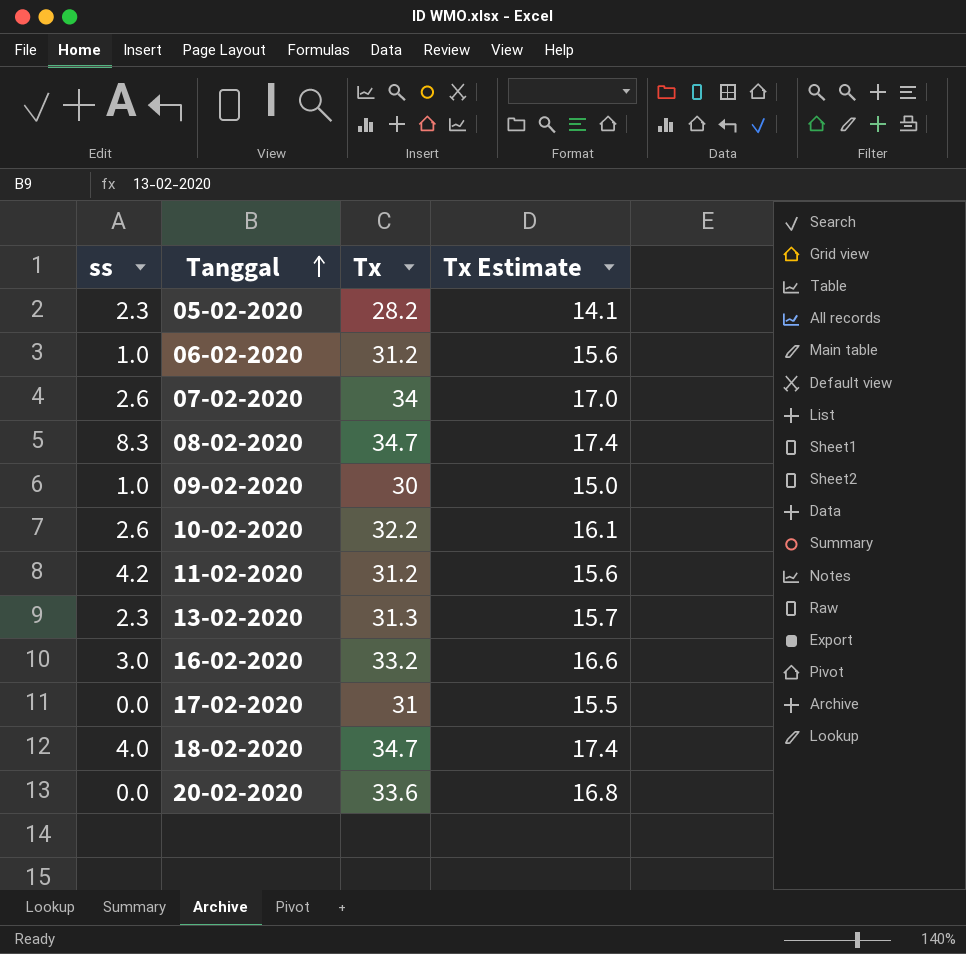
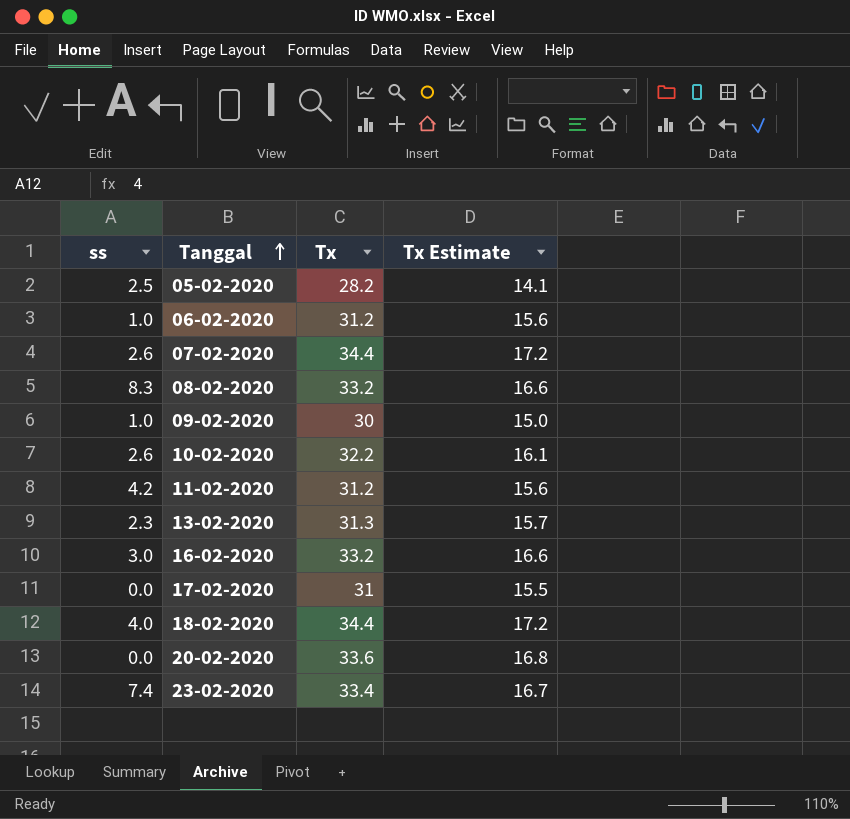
05-02-2020 | ss: 2.3 -> 2.5
07-02-2020 | Tx: 34 -> 34.4
07-02-2020 | Tx Estimate: 17.0 -> 17.2
08-02-2020 | Tx: 34.7 -> 33.2
08-02-2020 | Tx Estimate: 17.4 -> 16.6
18-02-2020 | Tx: 34.7 -> 34.4
18-02-2020 | Tx Estimate: 17.4 -> 17.2
row 23-02-2020: none -> 7.4 | 33.4 | 16.7

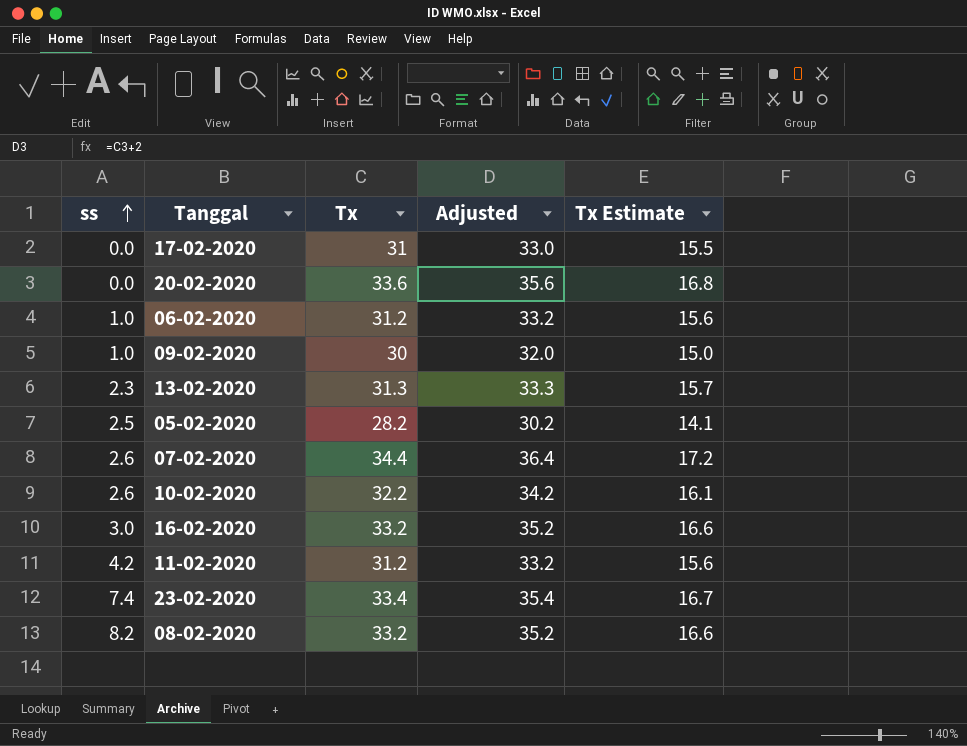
row order: Tanggal ascending -> ss ascending
column Adjusted | formula: none -> [Tx] + 2
row 18-02-2020: 4.0 | 34.4 | 17.2 -> none
08-02-2020 | ss: 8.3 -> 8.2

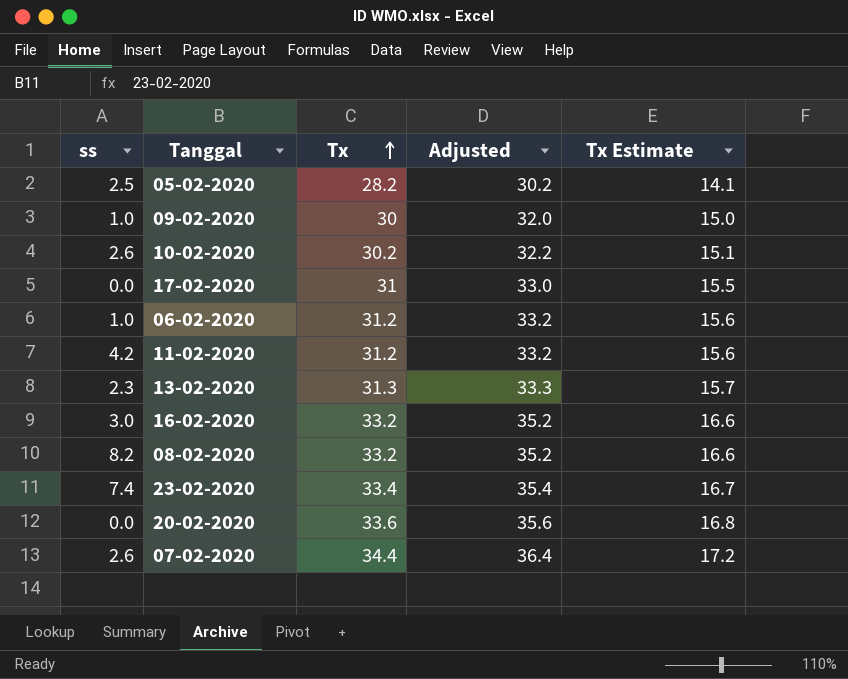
row order: ss ascending -> Tx ascending
10-02-2020 | Tx: 32.2 -> 30.2
10-02-2020 | Adjusted: 34.2 -> 32.2
10-02-2020 | Tx Estimate: 16.1 -> 15.1

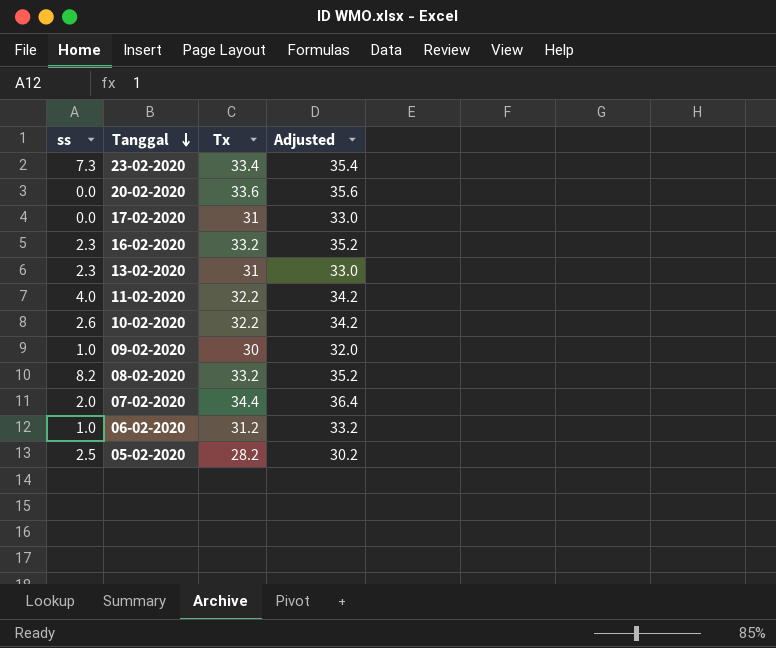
row order: Tx ascending -> Tanggal descending
column Tx Estimate | formula: [Tx] * 0.5 -> none
23-02-2020 | ss: 7.4 -> 7.3
16-02-2020 | ss: 3.0 -> 2.3
13-02-2020 | Tx: 31.3 -> 31
13-02-2020 | Adjusted: 33.3 -> 33.0
11-02-2020 | ss: 4.2 -> 4.0
11-02-2020 | Tx: 31.2 -> 32.2
11-02-2020 | Adjusted: 33.2 -> 34.2
10-02-2020 | Tx: 30.2 -> 32.2
10-02-2020 | Adjusted: 32.2 -> 34.2
07-02-2020 | ss: 2.6 -> 2.0

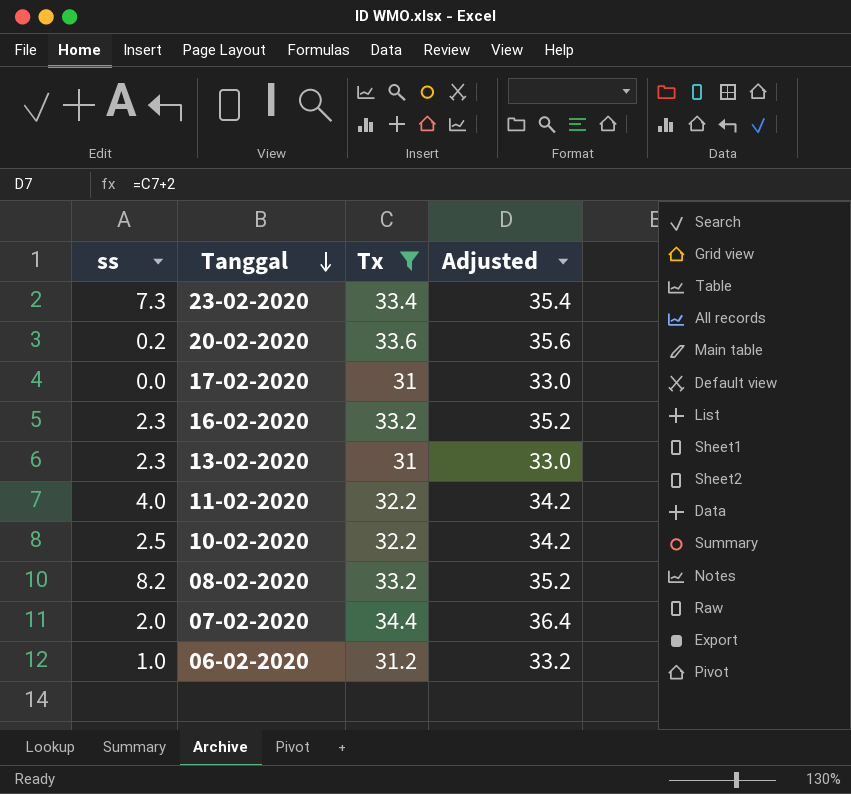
filter: none -> Tx >= 31
20-02-2020 | ss: 0.0 -> 0.2
10-02-2020 | ss: 2.6 -> 2.5

